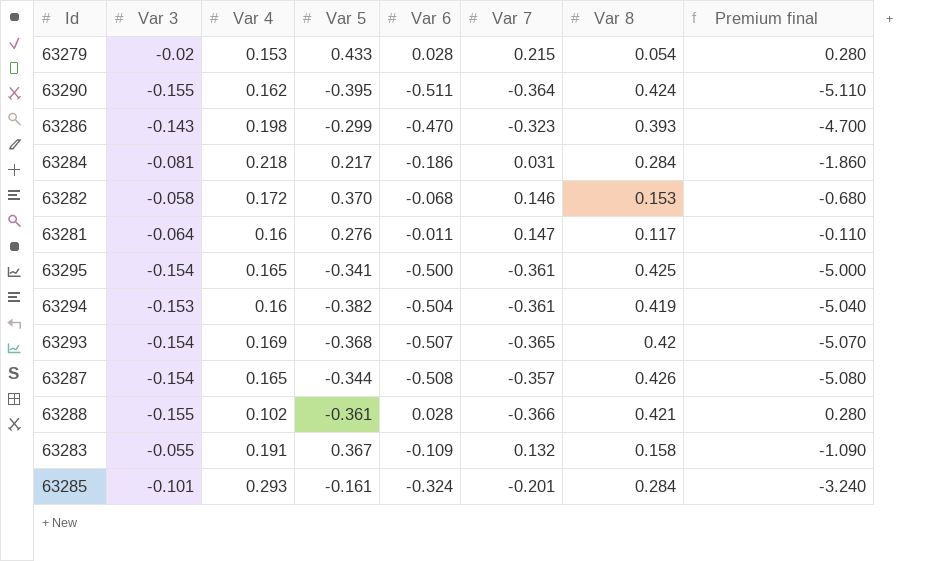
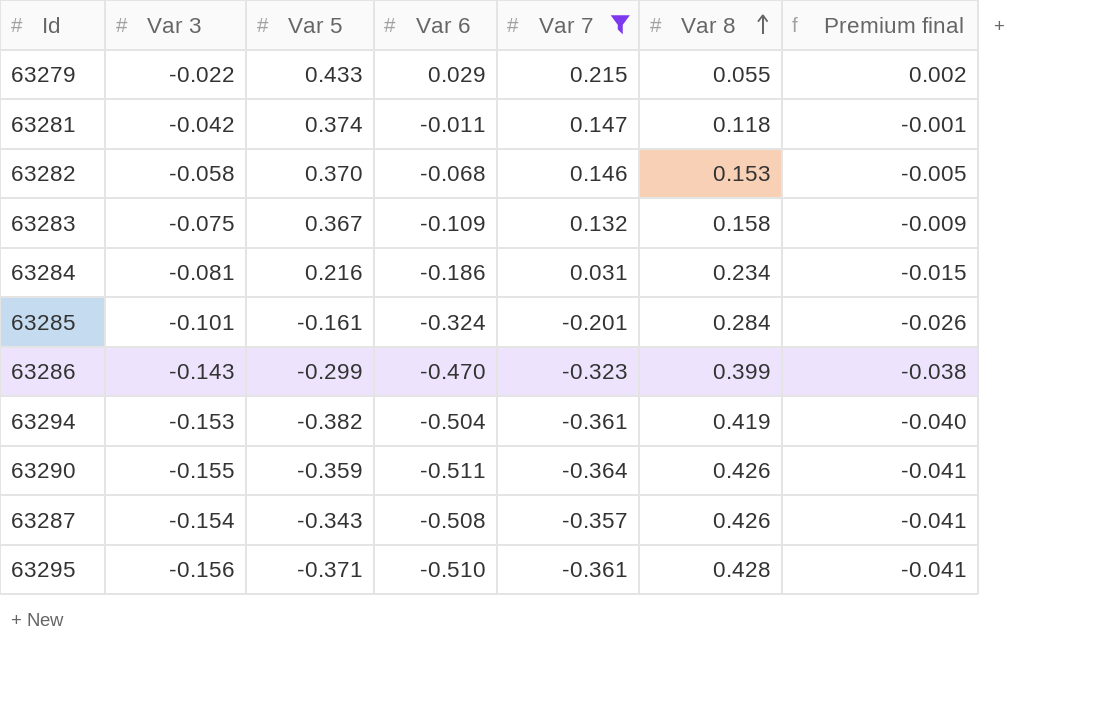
filter: none -> Var 7 >= -0.364
row order: none -> Var 8 ascending
column Var 4 | position: 3 -> none
column Premium final | formula: [Var 6] * 10 -> [Var 6] * 0.08
63279 | Var 3: -0.02 -> -0.022
63279 | Var 6: 0.028 -> 0.029
63279 | Var 8: 0.054 -> 0.055
63281 | Var 3: -0.064 -> -0.042
63281 | Var 5: 0.276 -> 0.374
63281 | Var 8: 0.117 -> 0.118
63283 | Var 3: -0.055 -> -0.075
63284 | Var 5: 0.217 -> 0.216
63284 | Var 8: 0.284 -> 0.234
63286 | Var 8: 0.393 -> 0.399
63290 | Var 5: -0.395 -> -0.359
63290 | Var 8: 0.424 -> 0.426
63287 | Var 5: -0.344 -> -0.343
63295 | Var 3: -0.154 -> -0.156
63295 | Var 5: -0.341 -> -0.371
63295 | Var 6: -0.500 -> -0.510
63295 | Var 8: 0.425 -> 0.428

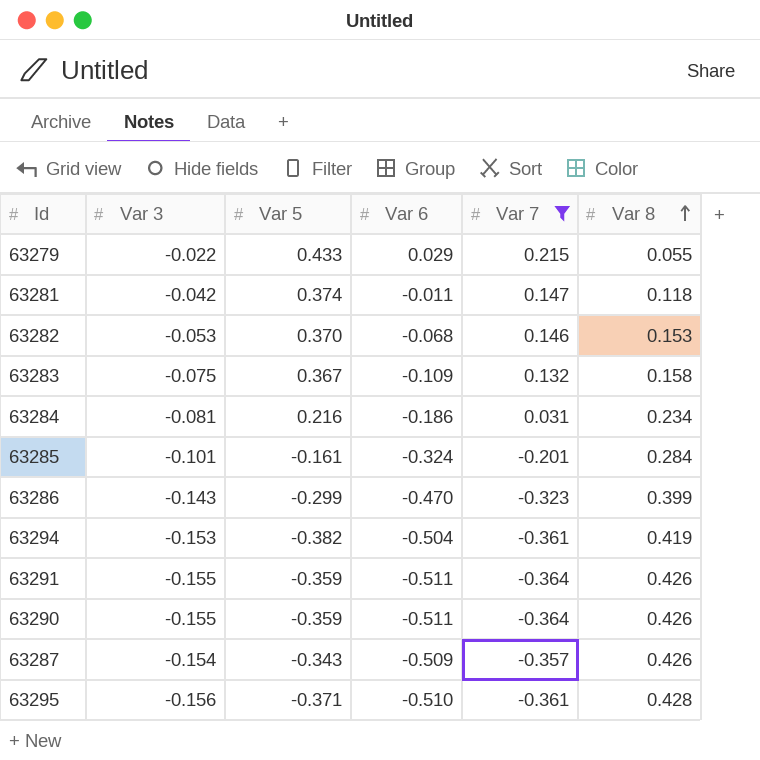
column Premium final | formula: [Var 6] * 0.08 -> none
63282 | Var 3: -0.058 -> -0.053
row 63291: none -> -0.155 | -0.359 | -0.511 | -0.364 | 0.426
63287 | Var 6: -0.508 -> -0.509

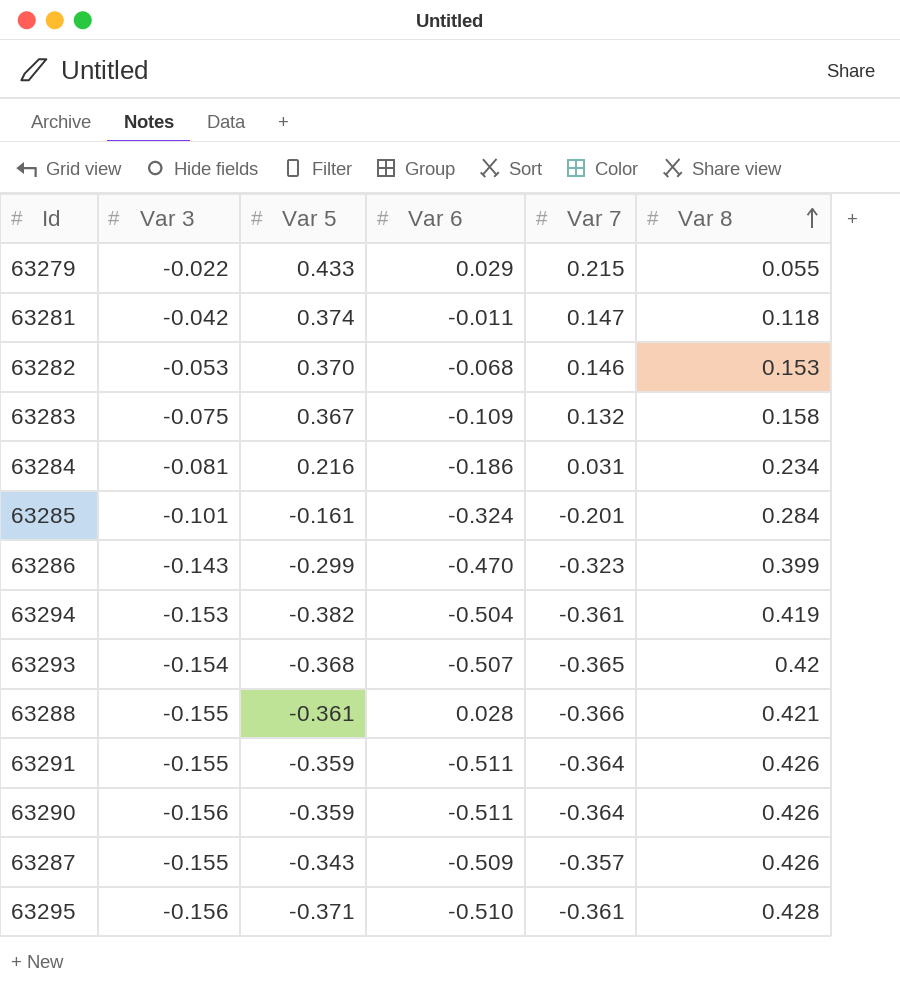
filter: Var 7 >= -0.364 -> none
63290 | Var 3: -0.155 -> -0.156
63287 | Var 3: -0.154 -> -0.155

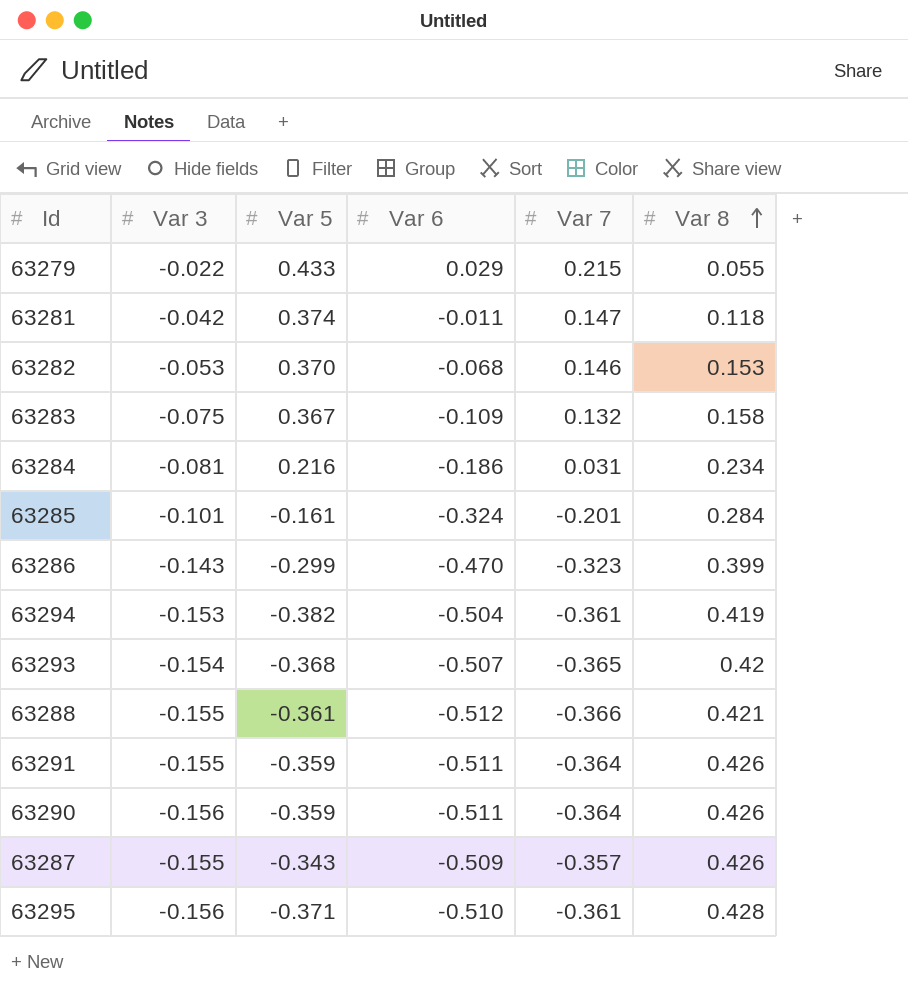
63288 | Var 6: 0.028 -> -0.512

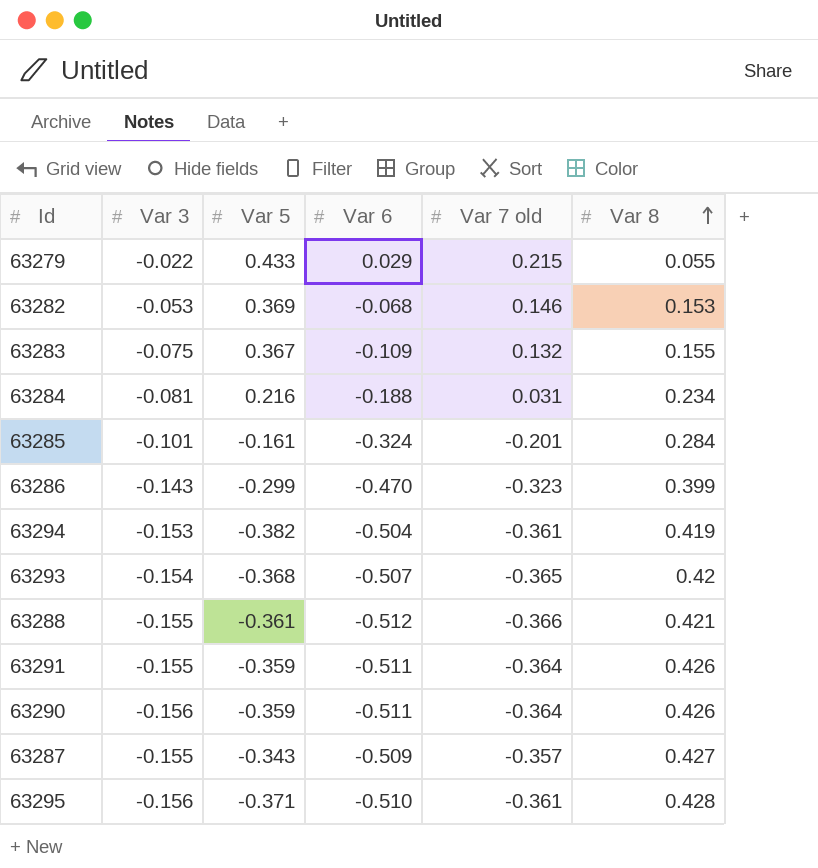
column name: Var 7 -> Var 7 old
row 63281: -0.042 | 0.374 | -0.011 | 0.147 | 0.118 -> none
63282 | Var 5: 0.370 -> 0.369
63283 | Var 8: 0.158 -> 0.155
63284 | Var 6: -0.186 -> -0.188
63287 | Var 8: 0.426 -> 0.427

